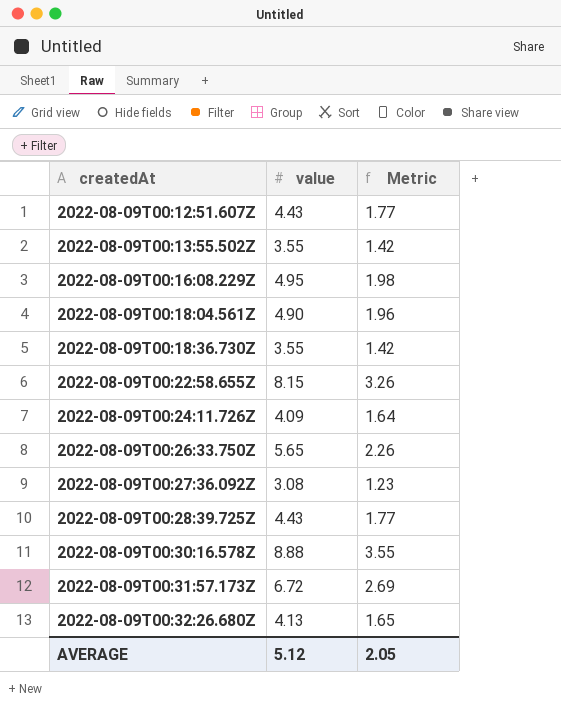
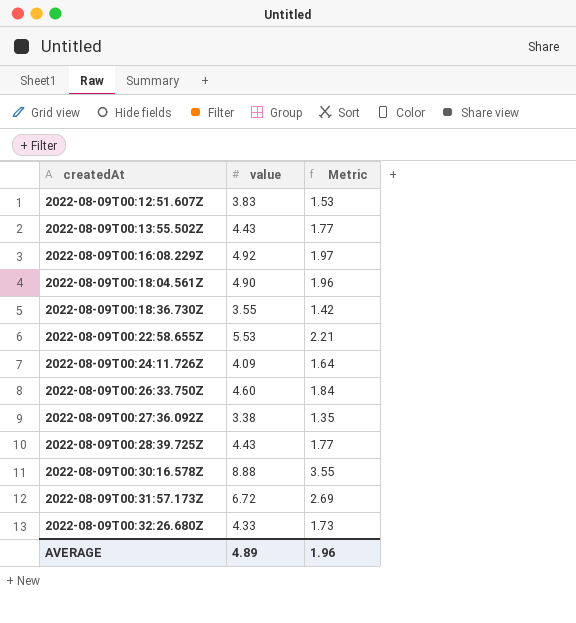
2022-08-09T00:12:51.607Z | value: 4.43 -> 3.83
2022-08-09T00:12:51.607Z | Metric: 1.77 -> 1.53
2022-08-09T00:13:55.502Z | value: 3.55 -> 4.43
2022-08-09T00:13:55.502Z | Metric: 1.42 -> 1.77
2022-08-09T00:16:08.229Z | value: 4.95 -> 4.92
2022-08-09T00:16:08.229Z | Metric: 1.98 -> 1.97
2022-08-09T00:22:58.655Z | value: 8.15 -> 5.53
2022-08-09T00:22:58.655Z | Metric: 3.26 -> 2.21
2022-08-09T00:26:33.750Z | value: 5.65 -> 4.60
2022-08-09T00:26:33.750Z | Metric: 2.26 -> 1.84
2022-08-09T00:27:36.092Z | value: 3.08 -> 3.38
2022-08-09T00:27:36.092Z | Metric: 1.23 -> 1.35
2022-08-09T00:32:26.680Z | value: 4.13 -> 4.33
2022-08-09T00:32:26.680Z | Metric: 1.65 -> 1.73
AVERAGE | value: 5.12 -> 4.89
AVERAGE | Metric: 2.05 -> 1.96

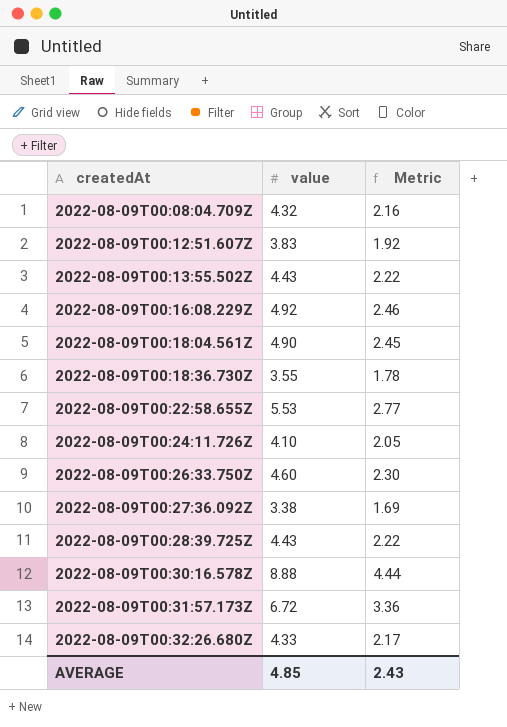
column Metric | formula: [value] * 0.4 -> [value] * 0.5
row 2022-08-09T00:08:04.709Z: none -> 4.32 | 2.16
2022-08-09T00:24:11.726Z | value: 4.09 -> 4.10
AVERAGE | value: 4.89 -> 4.85
AVERAGE | Metric: 1.96 -> 2.43

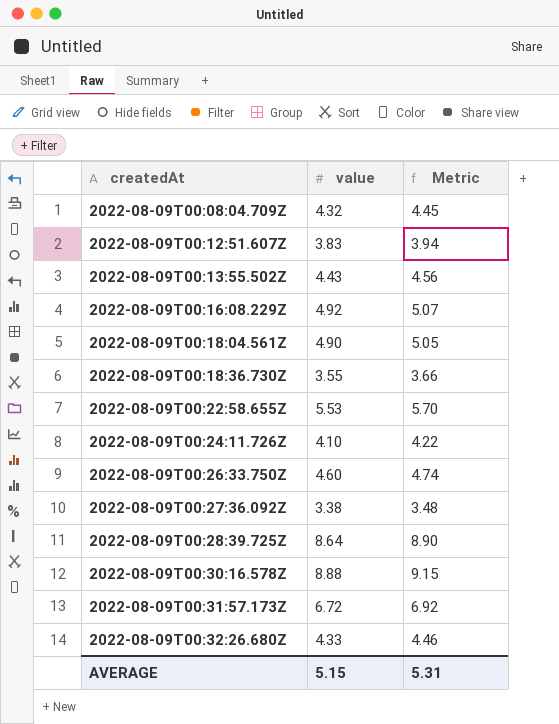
column Metric | formula: [value] * 0.5 -> [value] * 1.03
2022-08-09T00:28:39.725Z | value: 4.43 -> 8.64
AVERAGE | value: 4.85 -> 5.15
AVERAGE | Metric: 2.43 -> 5.31

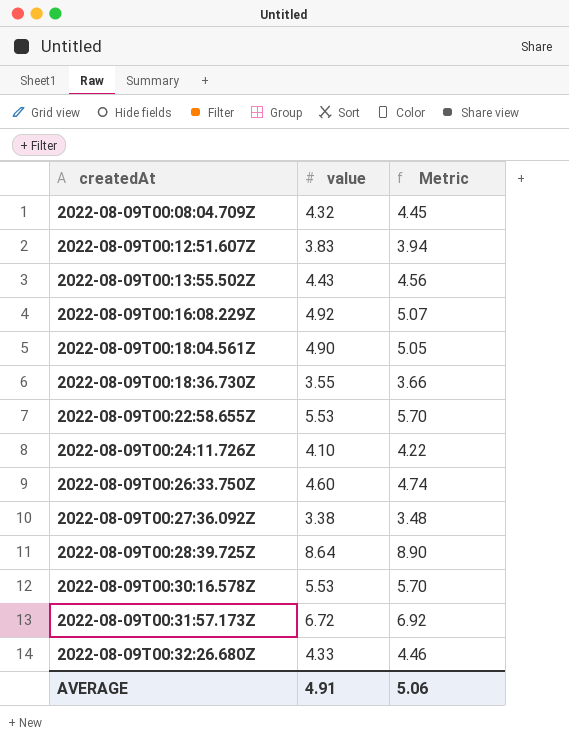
2022-08-09T00:30:16.578Z | value: 8.88 -> 5.53
2022-08-09T00:30:16.578Z | Metric: 9.15 -> 5.70
AVERAGE | value: 5.15 -> 4.91
AVERAGE | Metric: 5.31 -> 5.06

